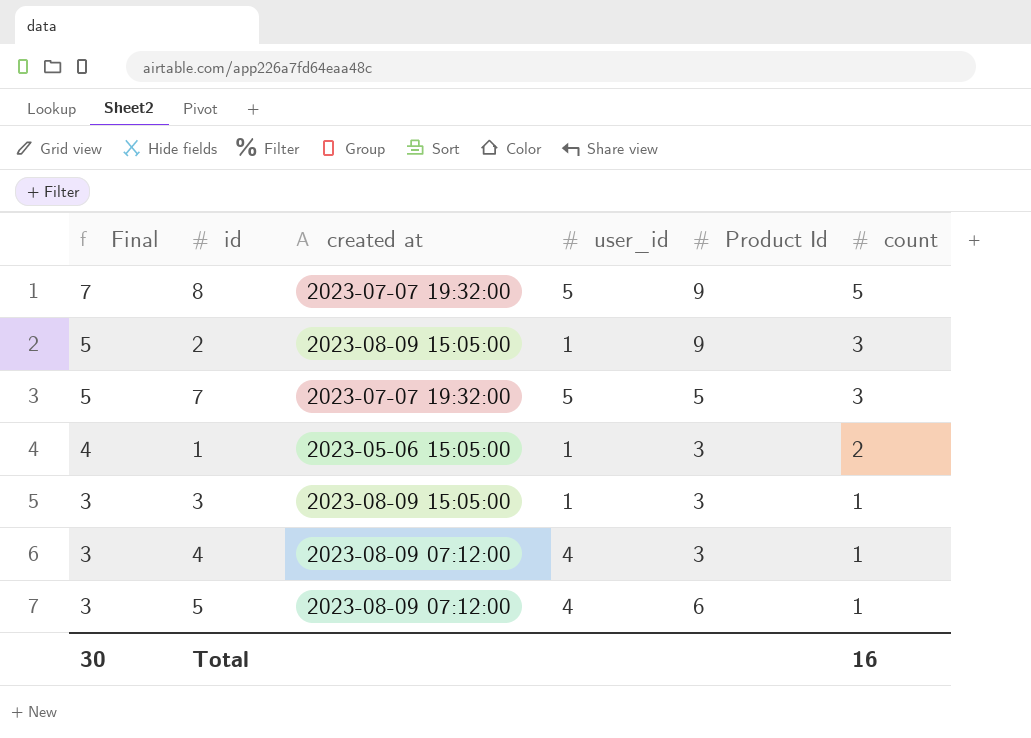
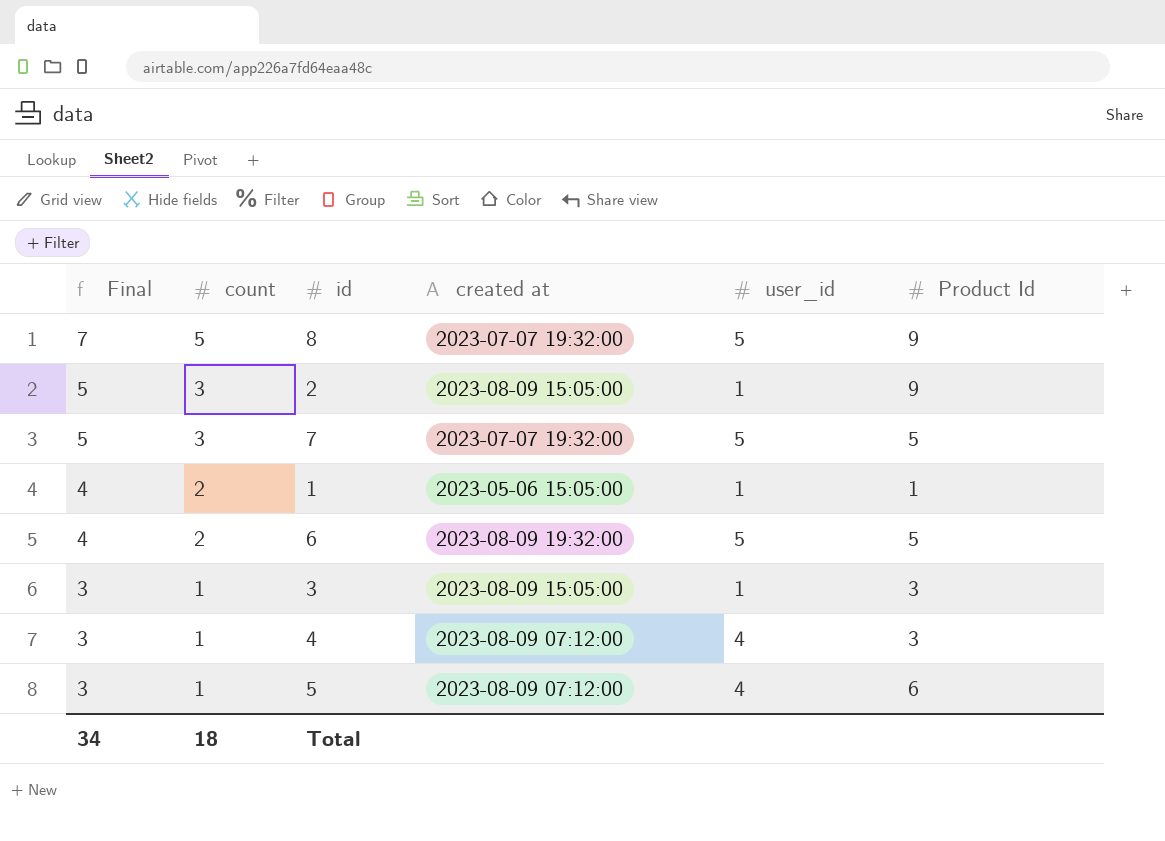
column count | position: 6 -> 2
1 | Product Id: 3 -> 1
row 6: none -> 4 | 2 | 2023-08-09 19:32:00 | 5 | 5
Total | Final: 30 -> 34
Total | count: 16 -> 18

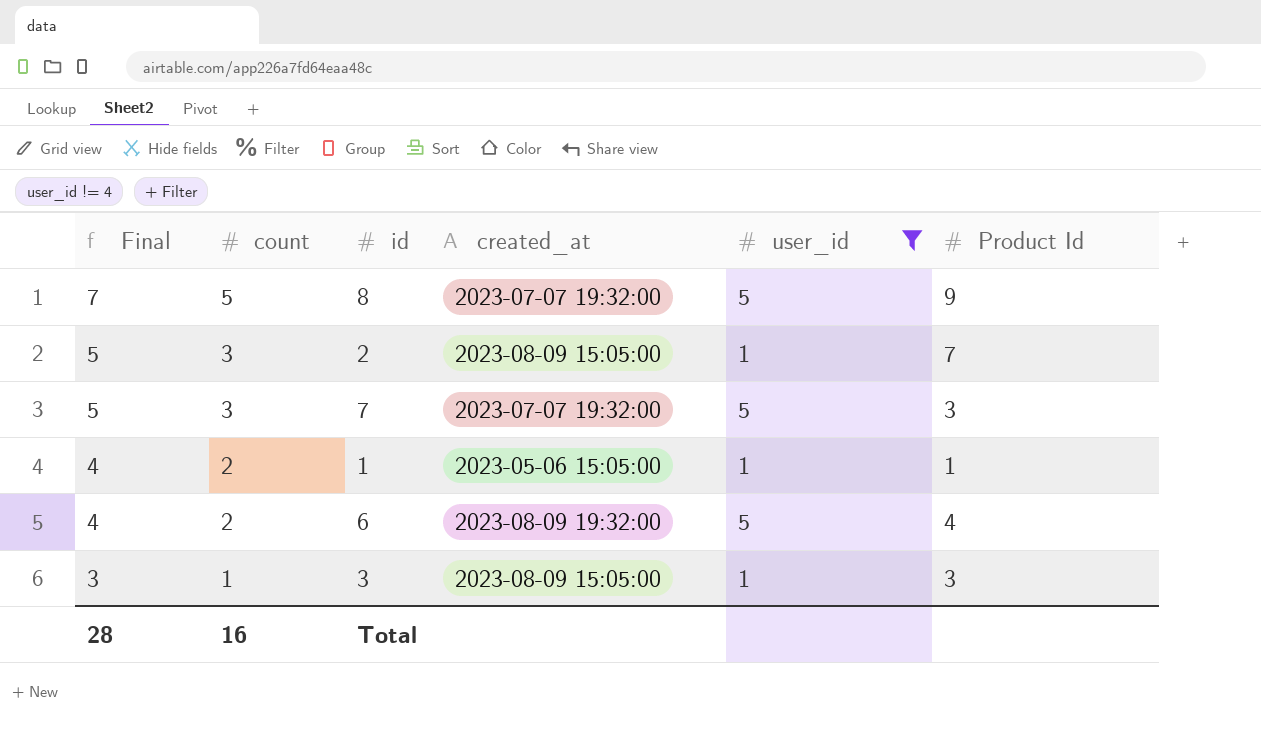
filter: none -> user_id != 4
column name: created at -> created_at
2 | Product Id: 9 -> 7
7 | Product Id: 5 -> 3
6 | Product Id: 5 -> 4
Total | Final: 34 -> 28
Total | count: 18 -> 16

